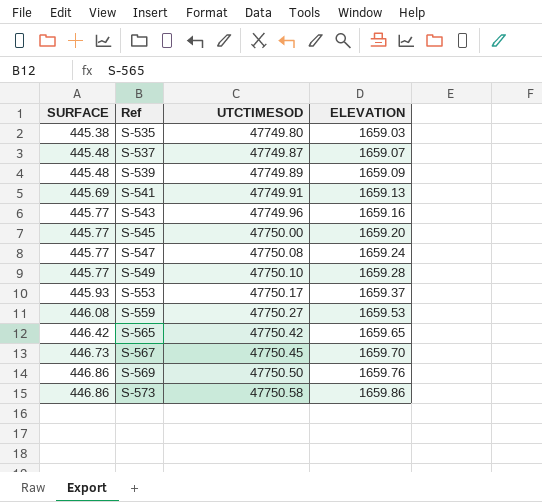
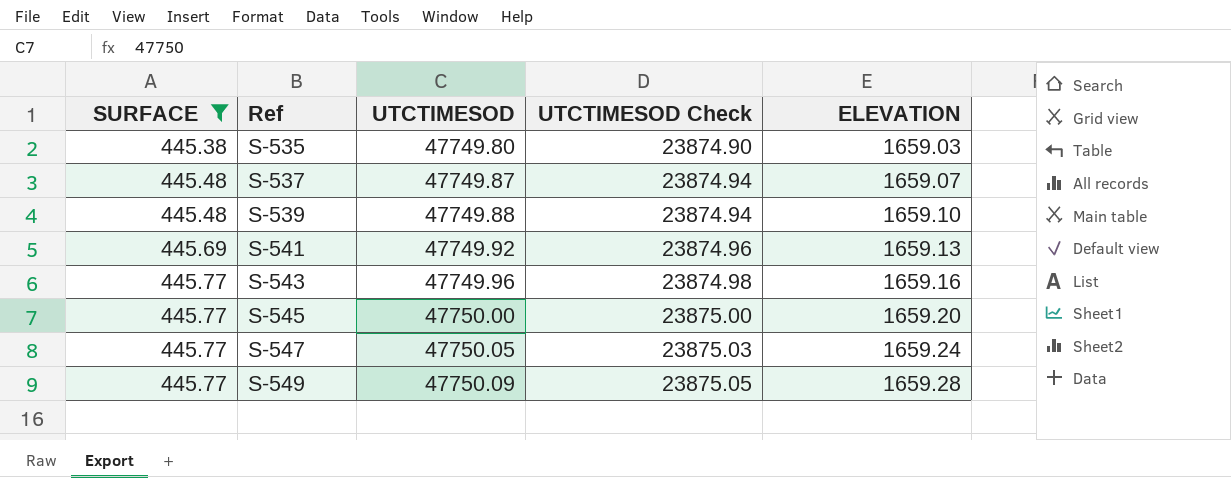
filter: none -> SURFACE <= 445.77
column UTCTIMESOD Check | formula: none -> [UTCTIMESOD] * 0.5
S-539 | UTCTIMESOD: 47749.89 -> 47749.88
S-539 | ELEVATION: 1659.09 -> 1659.10
S-541 | UTCTIMESOD: 47749.91 -> 47749.92
S-547 | UTCTIMESOD: 47750.08 -> 47750.05
S-549 | UTCTIMESOD: 47750.10 -> 47750.09

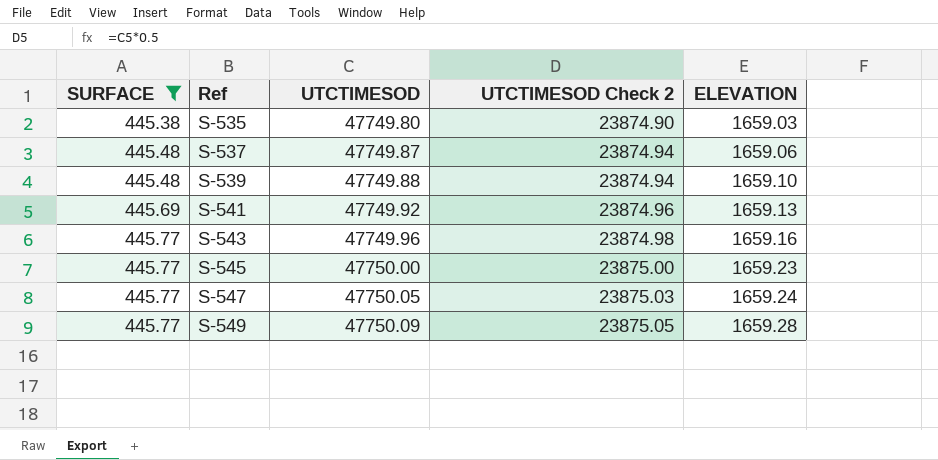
column name: UTCTIMESOD Check -> UTCTIMESOD Check 2
S-537 | ELEVATION: 1659.07 -> 1659.06
S-545 | ELEVATION: 1659.20 -> 1659.23

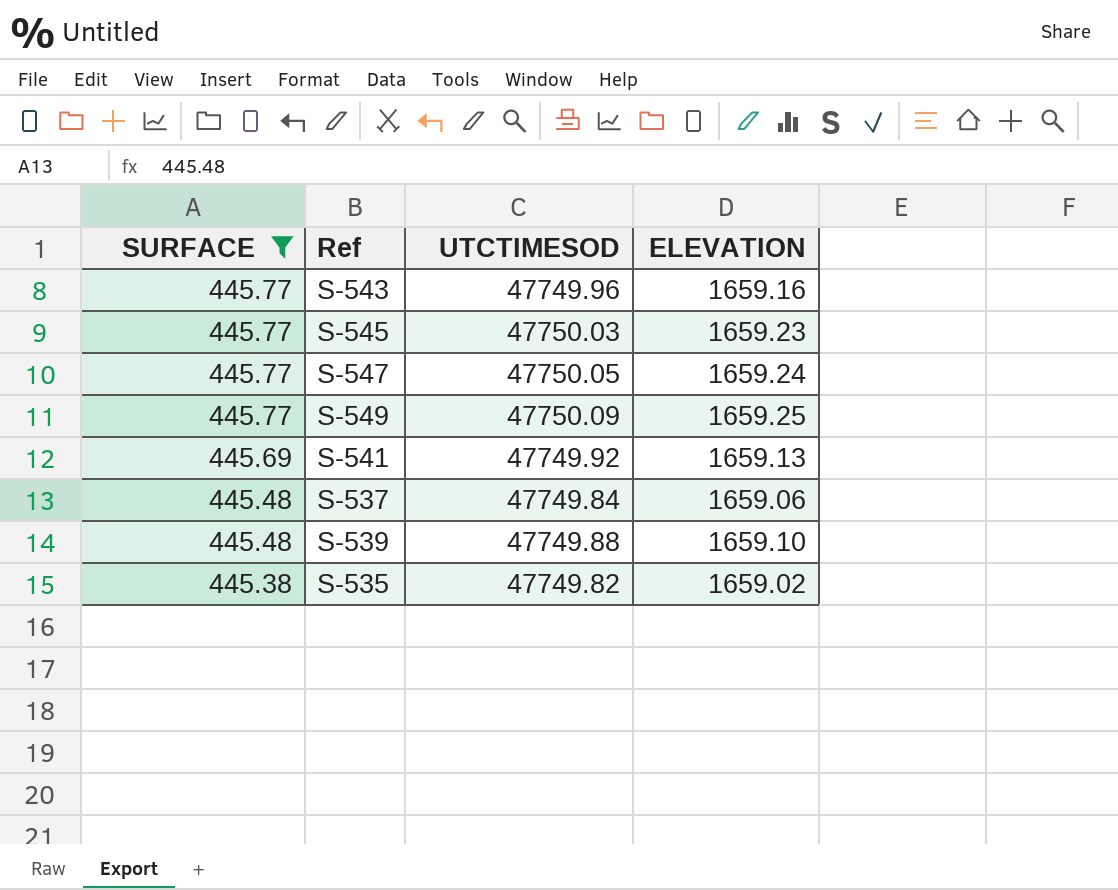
row order: SURFACE ascending -> SURFACE descending
column UTCTIMESOD Check 2 | formula: [UTCTIMESOD] * 0.5 -> none
S-545 | UTCTIMESOD: 47750.00 -> 47750.03
S-549 | ELEVATION: 1659.28 -> 1659.25
S-537 | UTCTIMESOD: 47749.87 -> 47749.84
S-535 | UTCTIMESOD: 47749.80 -> 47749.82
S-535 | ELEVATION: 1659.03 -> 1659.02

